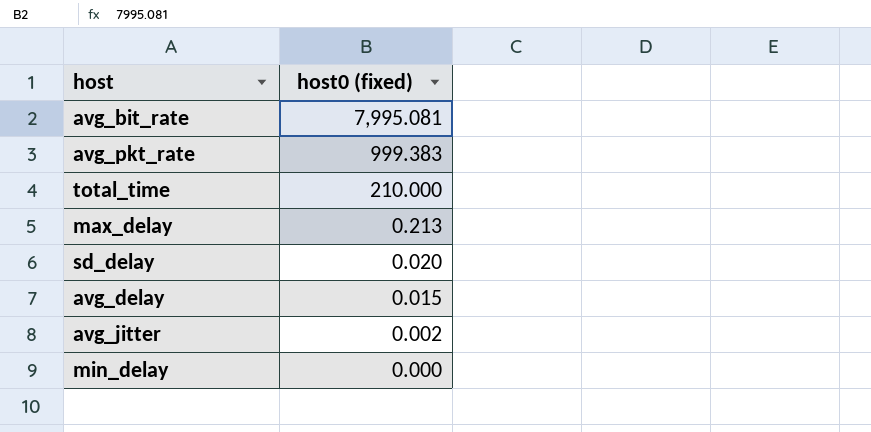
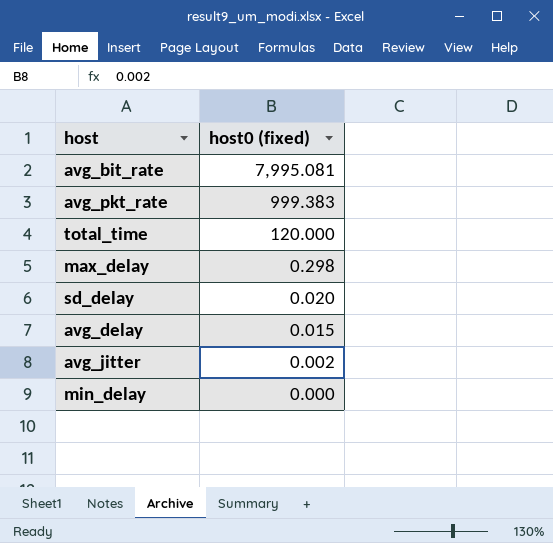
total_time | host0 (fixed): 210.000 -> 120.000
max_delay | host0 (fixed): 0.213 -> 0.298

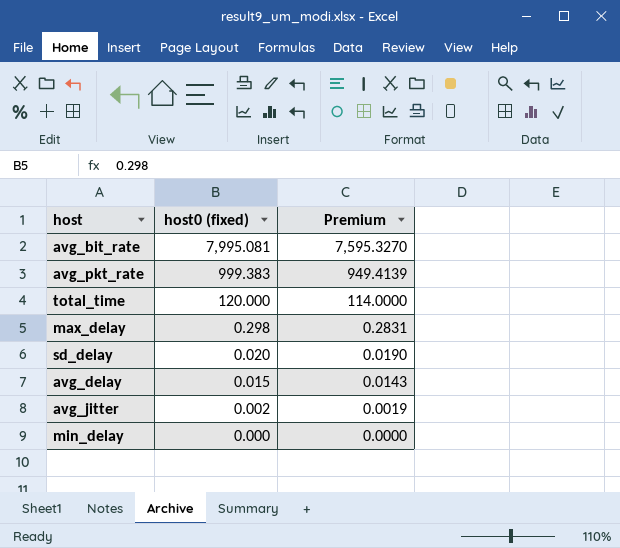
column Premium | formula: none -> [host0 (fixed)] * 0.95

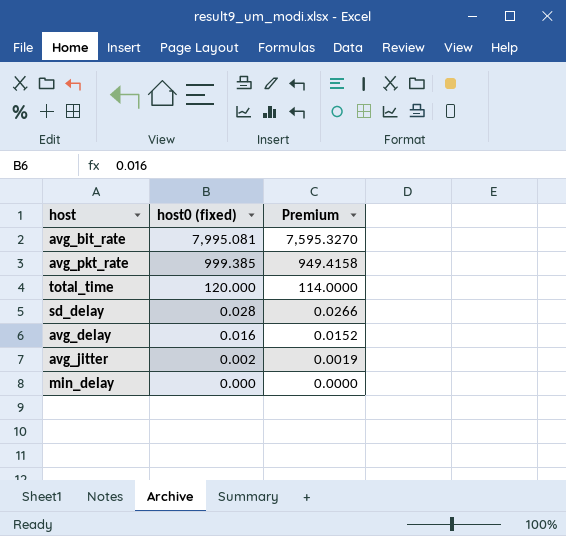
row max_delay: 0.298 | 0.2831 -> none
avg_pkt_rate | host0 (fixed): 999.383 -> 999.385
avg_pkt_rate | Premium: 949.4139 -> 949.4158
sd_delay | host0 (fixed): 0.020 -> 0.028
sd_delay | Premium: 0.0190 -> 0.0266
avg_delay | host0 (fixed): 0.015 -> 0.016
avg_delay | Premium: 0.0143 -> 0.0152

